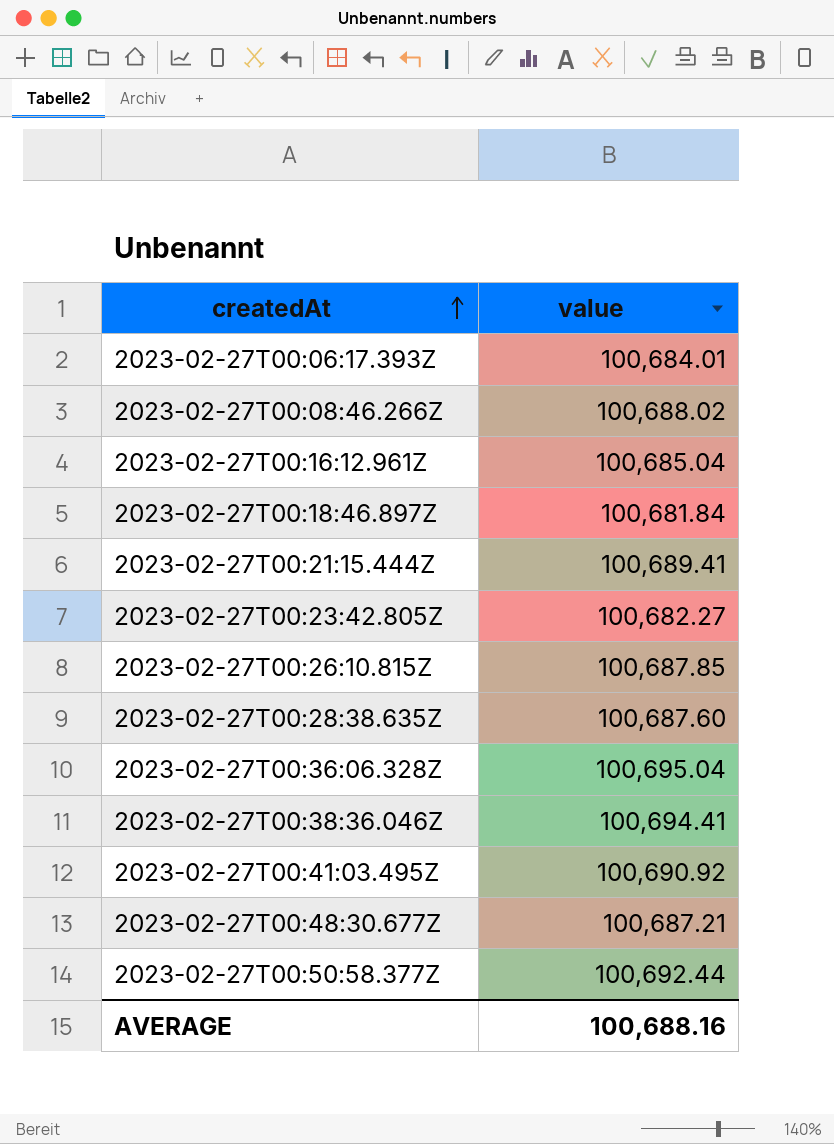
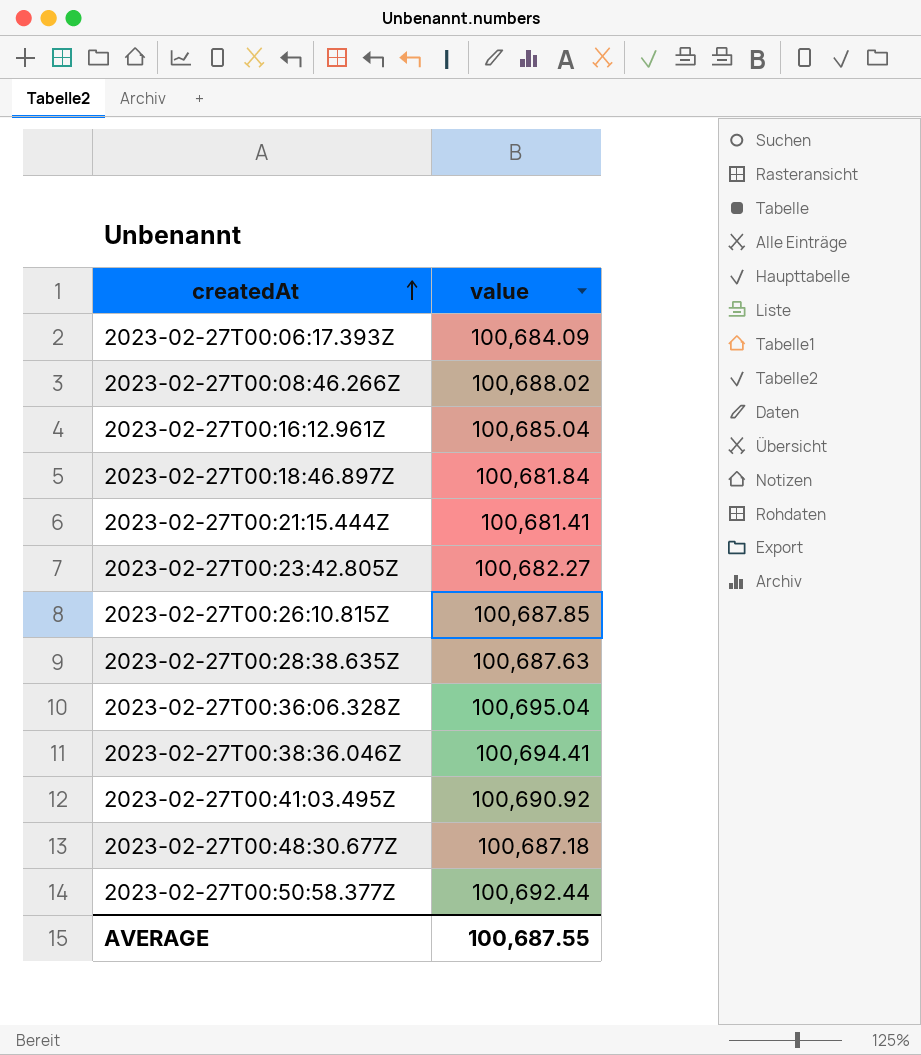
2023-02-27T00:06:17.393Z | value: 100,684.01 -> 100,684.09
2023-02-27T00:21:15.444Z | value: 100,689.41 -> 100,681.41
2023-02-27T00:28:38.635Z | value: 100,687.60 -> 100,687.63
2023-02-27T00:48:30.677Z | value: 100,687.21 -> 100,687.18
AVERAGE | value: 100,688.16 -> 100,687.55

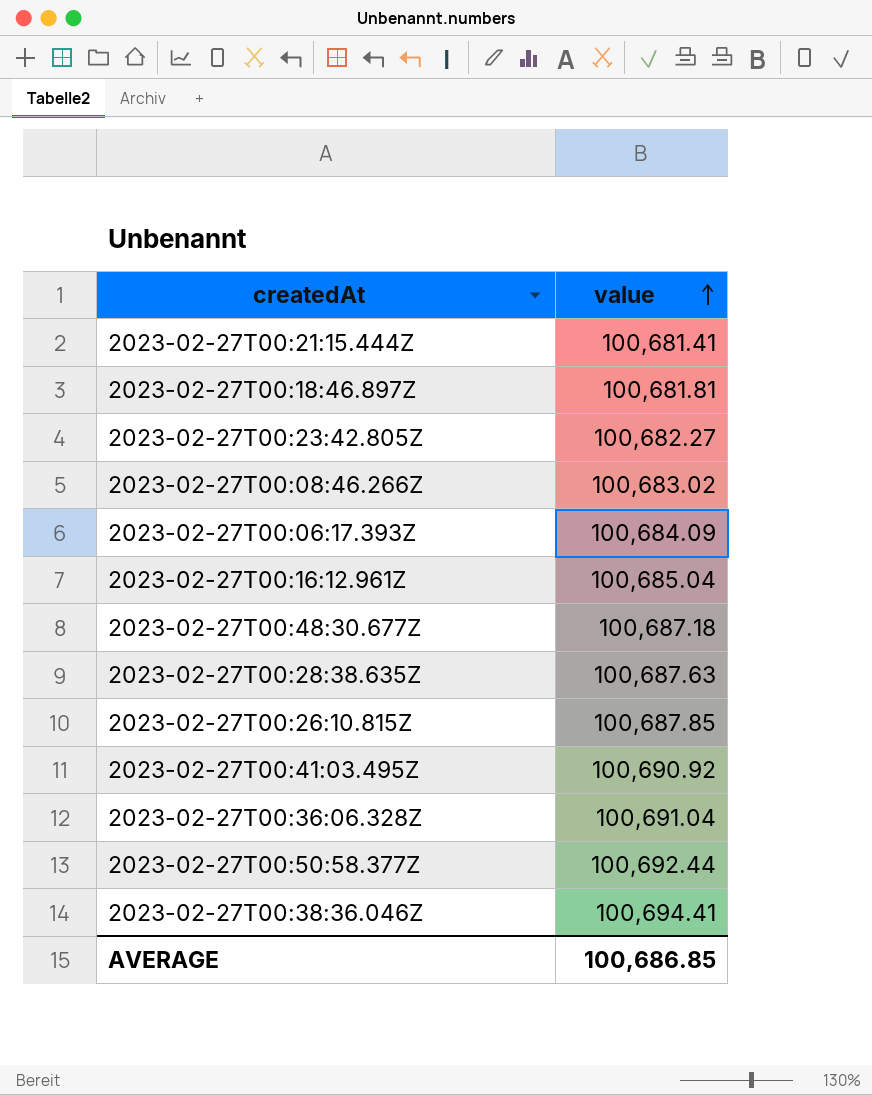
row order: createdAt ascending -> value ascending
2023-02-27T00:18:46.897Z | value: 100,681.84 -> 100,681.81
2023-02-27T00:08:46.266Z | value: 100,688.02 -> 100,683.02
2023-02-27T00:36:06.328Z | value: 100,695.04 -> 100,691.04
AVERAGE | value: 100,687.55 -> 100,686.85

